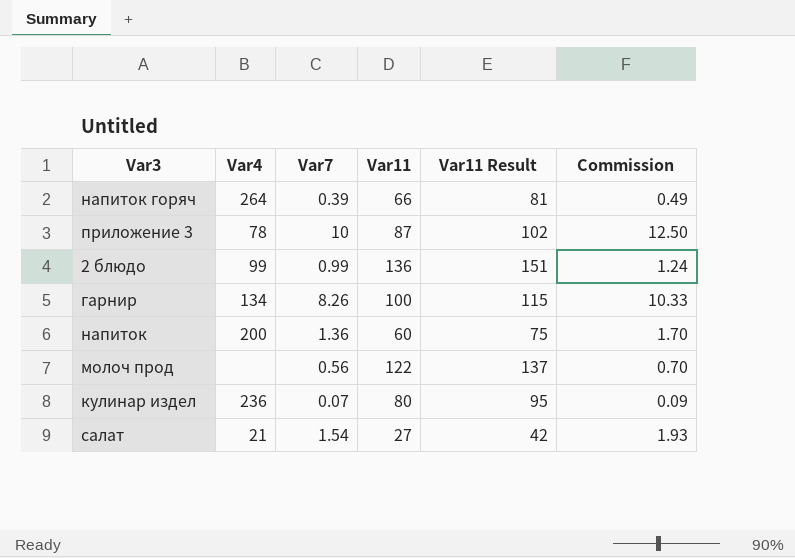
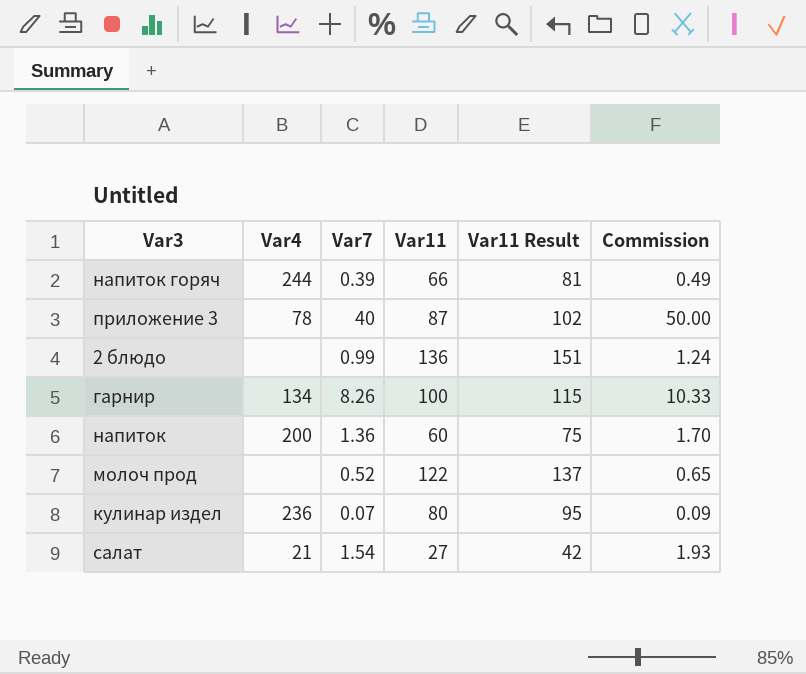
напиток горяч | Var4: 264 -> 244
приложение 3 | Var7: 10 -> 40
приложение 3 | Commission: 12.50 -> 50.00
2 блюдо | Var4: 99 -> none
молоч прод | Var7: 0.56 -> 0.52
молоч прод | Commission: 0.70 -> 0.65

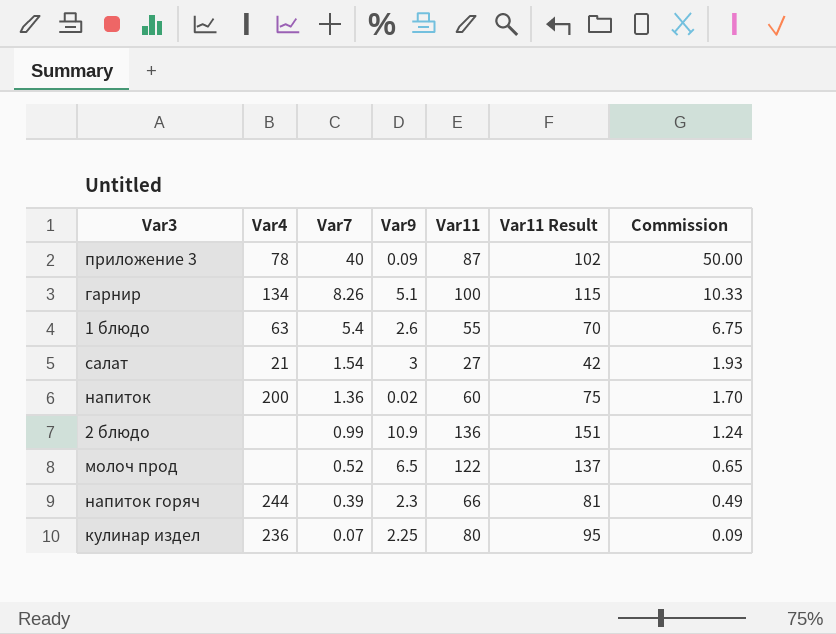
row order: none -> Var7 descending
column Var9 | position: none -> 4
row 1 блюдо: none -> 63 | 5.4 | 2.6 | 55 | 70 | 6.75

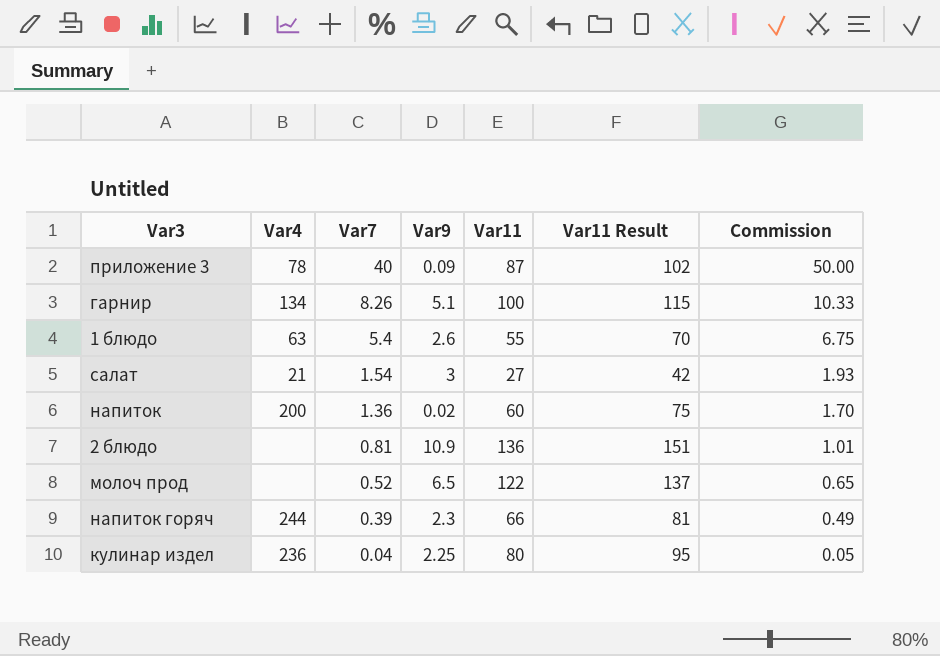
2 блюдо | Var7: 0.99 -> 0.81
2 блюдо | Commission: 1.24 -> 1.01
кулинар издел | Var7: 0.07 -> 0.04
кулинар издел | Commission: 0.09 -> 0.05

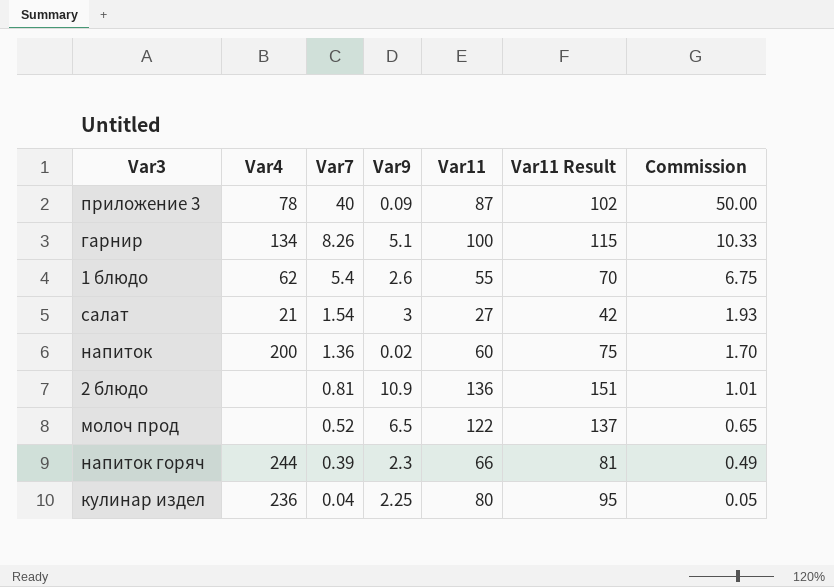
1 блюдо | Var4: 63 -> 62

